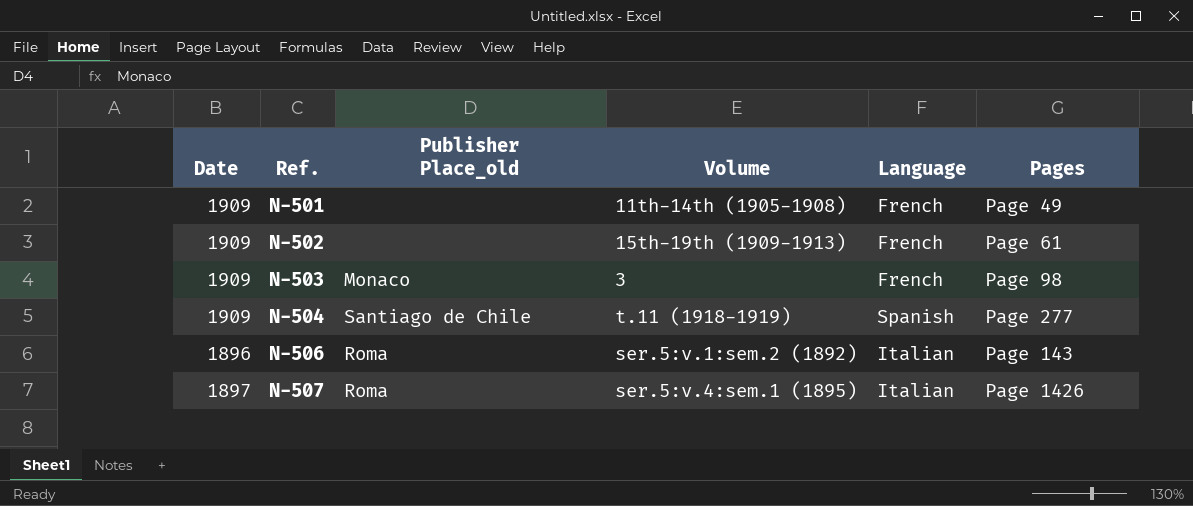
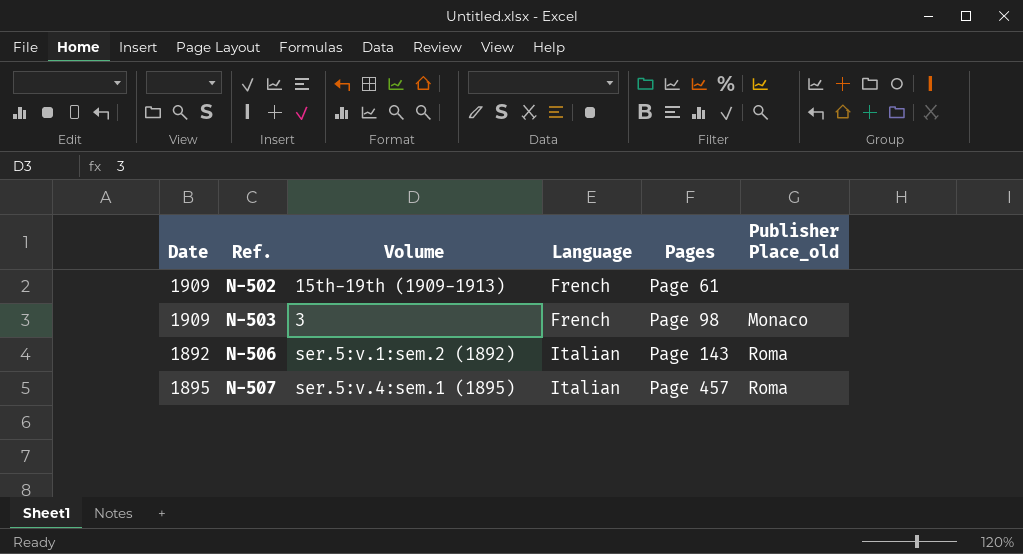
column Publisher Place_old | position: 3 -> 6
row N-501: 1909 | none | 11th-14th (1905-1908) | French | Page 49 -> none
row N-504: 1909 | Santiago de Chile | t.11 (1918-1919) | Spanish | Page 277 -> none
N-506 | Date: 1896 -> 1892
N-507 | Date: 1897 -> 1895
N-507 | Pages: Page 1426 -> Page 457

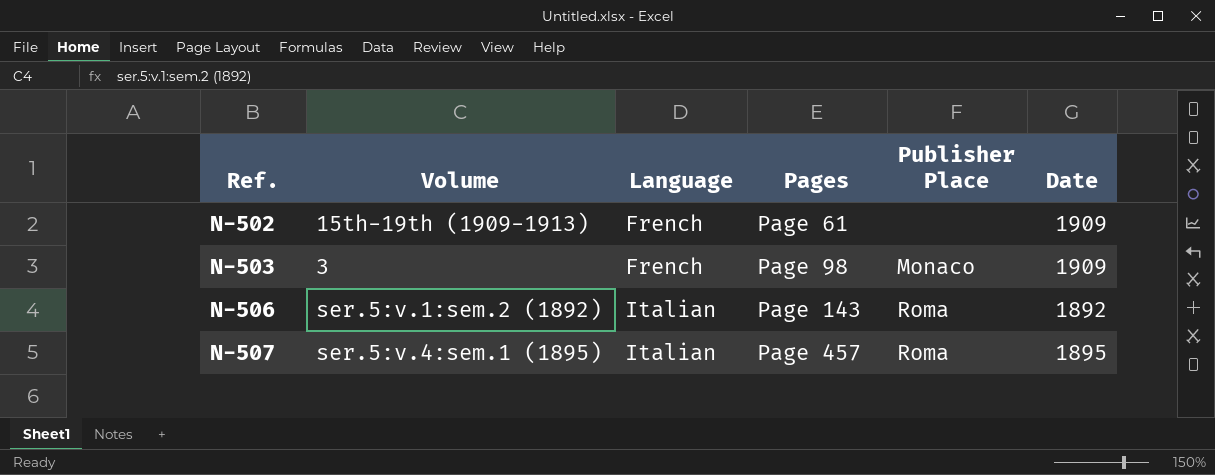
column name: Publisher Place_old -> Publisher Place
column Date | position: 1 -> 6

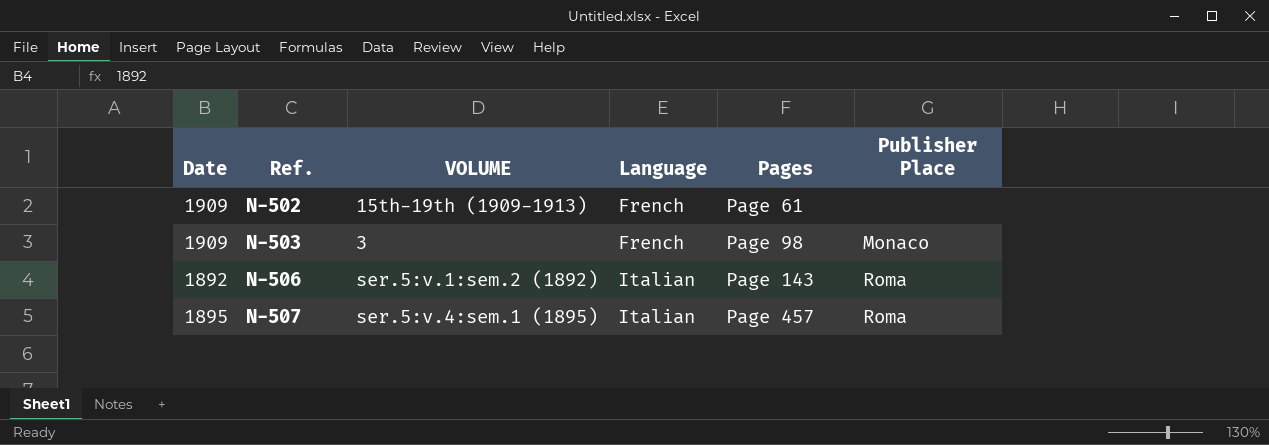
column Date | position: 6 -> 1
column name: Volume -> VOLUME

